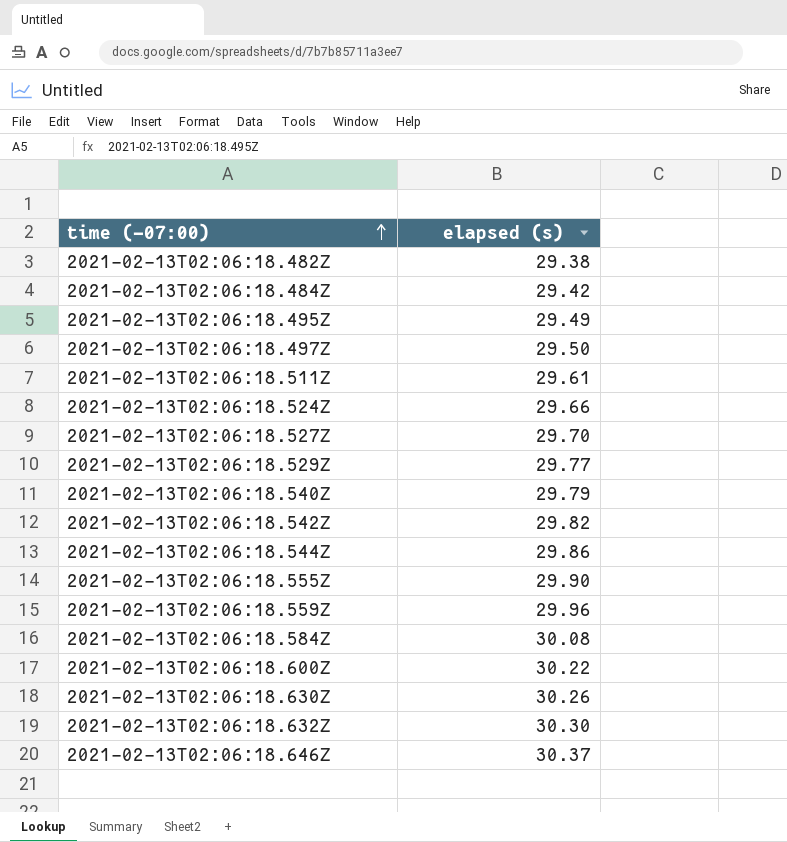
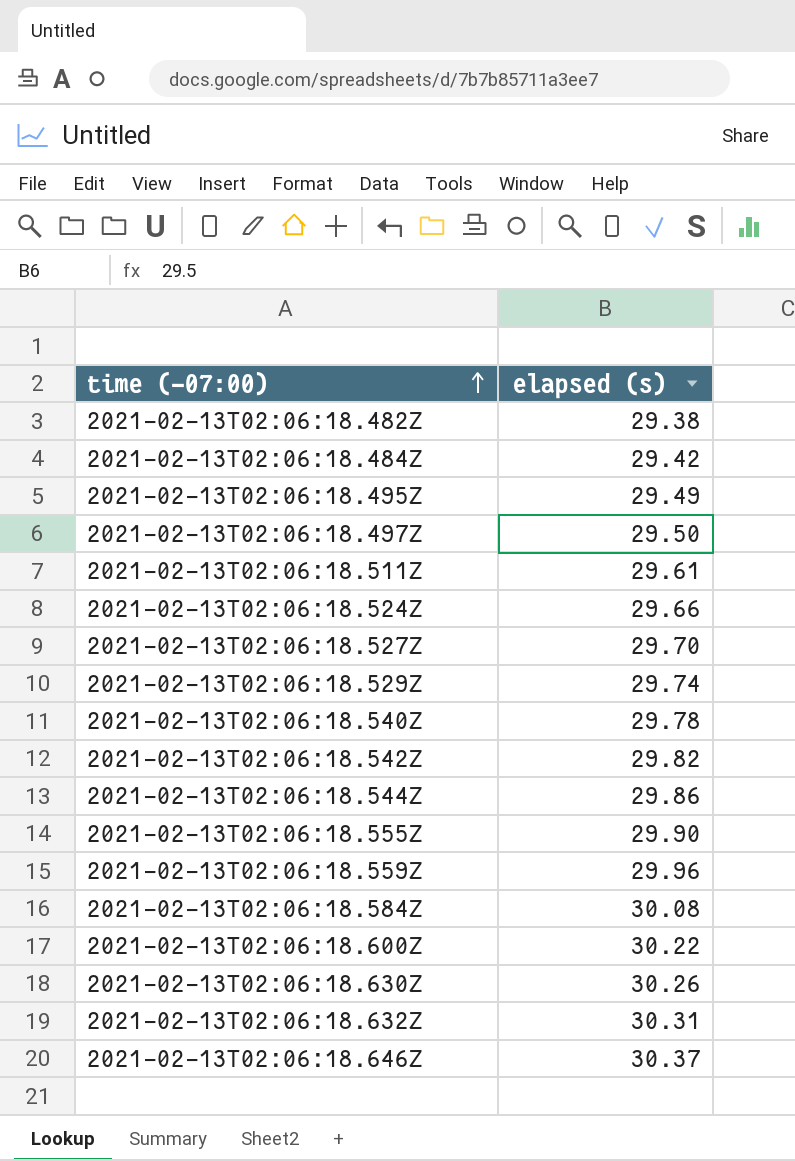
2021-02-13T02:06:18.529Z | elapsed (s): 29.77 -> 29.74
2021-02-13T02:06:18.540Z | elapsed (s): 29.79 -> 29.78
2021-02-13T02:06:18.632Z | elapsed (s): 30.30 -> 30.31

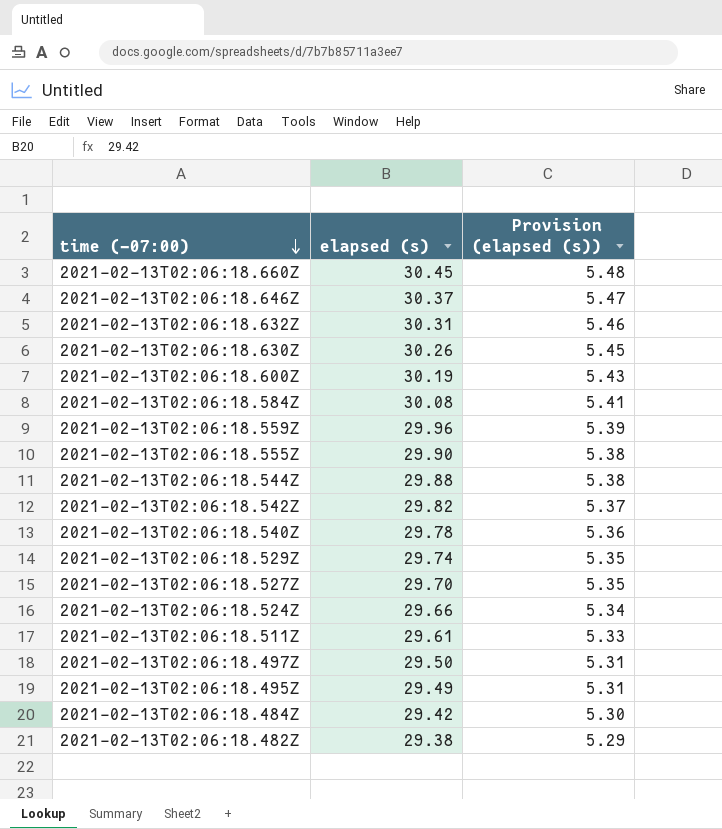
row order: time (-07:00) ascending -> time (-07:00) descending
column Provision (elapsed (s)) | formula: none -> [elapsed (s)] * 0.18
row 2021-02-13T02:06:18.660Z: none -> 30.45 | 5.48
2021-02-13T02:06:18.600Z | elapsed (s): 30.22 -> 30.19
2021-02-13T02:06:18.544Z | elapsed (s): 29.86 -> 29.88

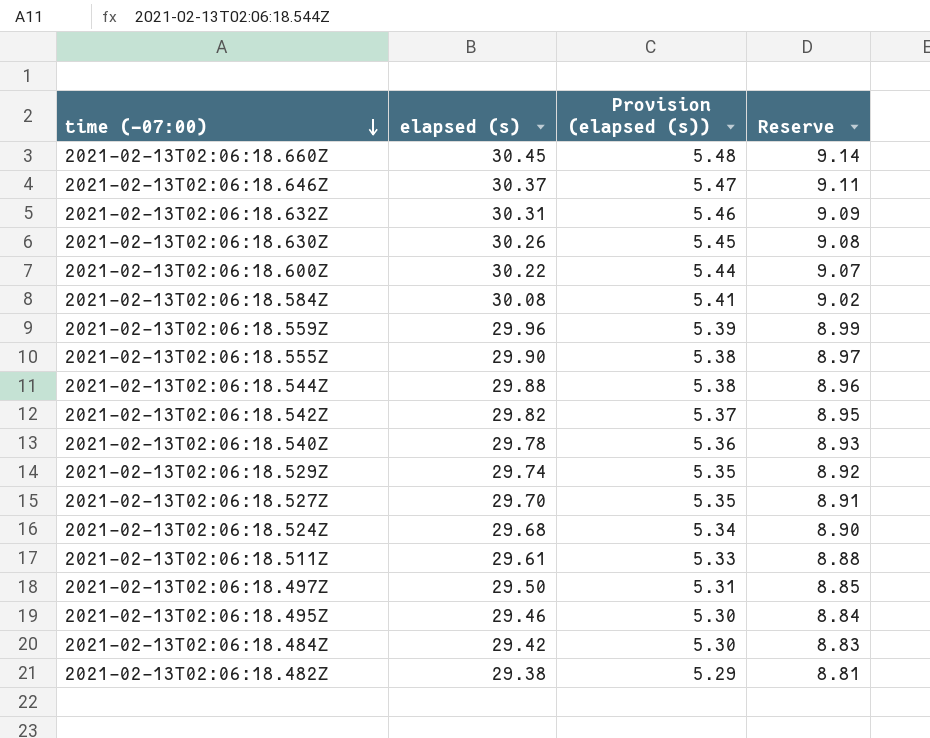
column Reserve | formula: none -> [elapsed (s)] * 0.3
2021-02-13T02:06:18.600Z | elapsed (s): 30.19 -> 30.22
2021-02-13T02:06:18.600Z | Provision (elapsed (s)): 5.43 -> 5.44
2021-02-13T02:06:18.524Z | elapsed (s): 29.66 -> 29.68
2021-02-13T02:06:18.495Z | elapsed (s): 29.49 -> 29.46
2021-02-13T02:06:18.495Z | Provision (elapsed (s)): 5.31 -> 5.30

